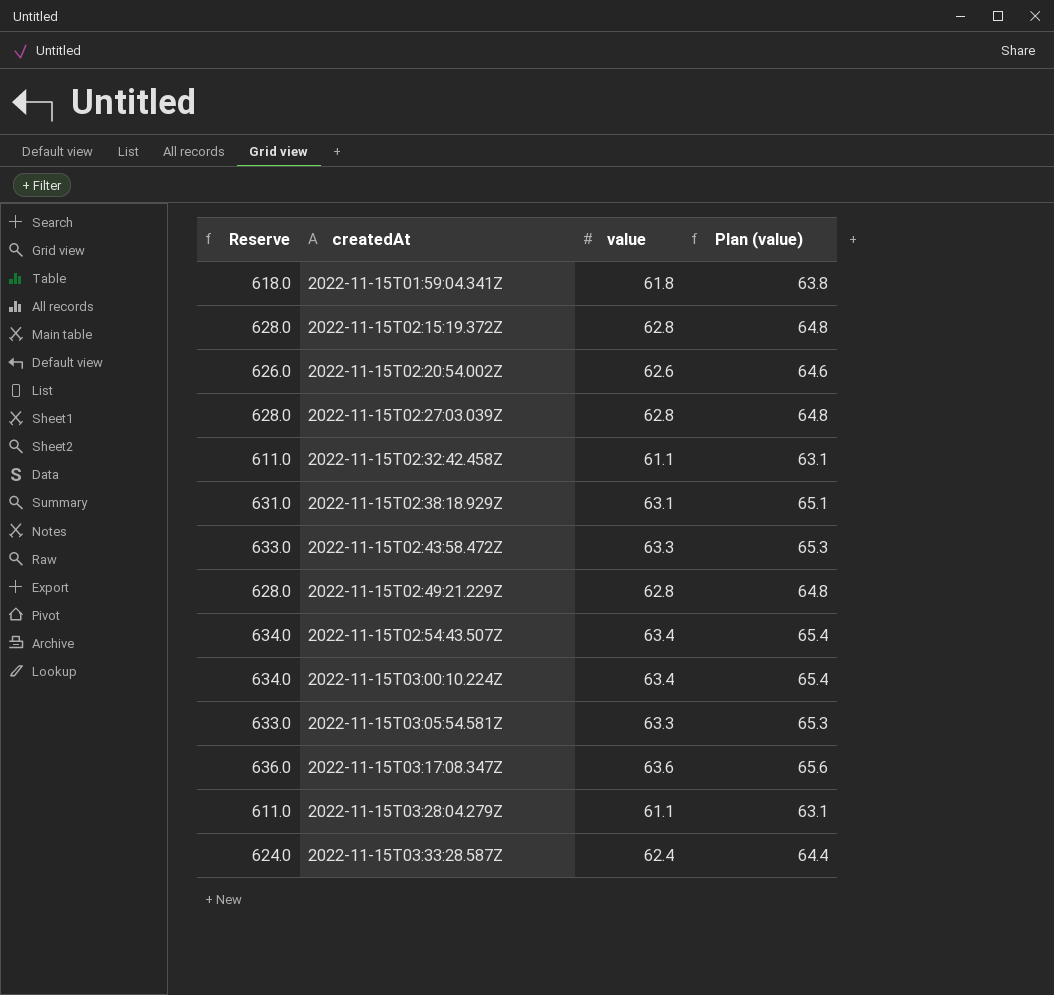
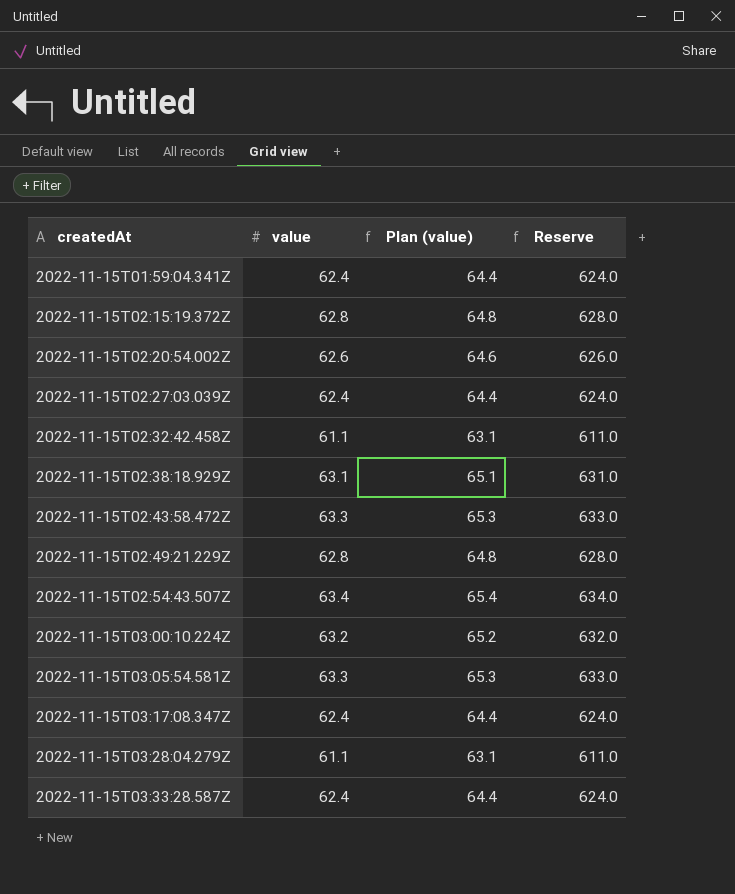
column Reserve | position: 1 -> 4
2022-11-15T01:59:04.341Z | value: 61.8 -> 62.4
2022-11-15T01:59:04.341Z | Plan (value): 63.8 -> 64.4
2022-11-15T01:59:04.341Z | Reserve: 618.0 -> 624.0
2022-11-15T02:27:03.039Z | value: 62.8 -> 62.4
2022-11-15T02:27:03.039Z | Plan (value): 64.8 -> 64.4
2022-11-15T02:27:03.039Z | Reserve: 628.0 -> 624.0
2022-11-15T03:00:10.224Z | value: 63.4 -> 63.2
2022-11-15T03:00:10.224Z | Plan (value): 65.4 -> 65.2
2022-11-15T03:00:10.224Z | Reserve: 634.0 -> 632.0
2022-11-15T03:17:08.347Z | value: 63.6 -> 62.4
2022-11-15T03:17:08.347Z | Plan (value): 65.6 -> 64.4
2022-11-15T03:17:08.347Z | Reserve: 636.0 -> 624.0

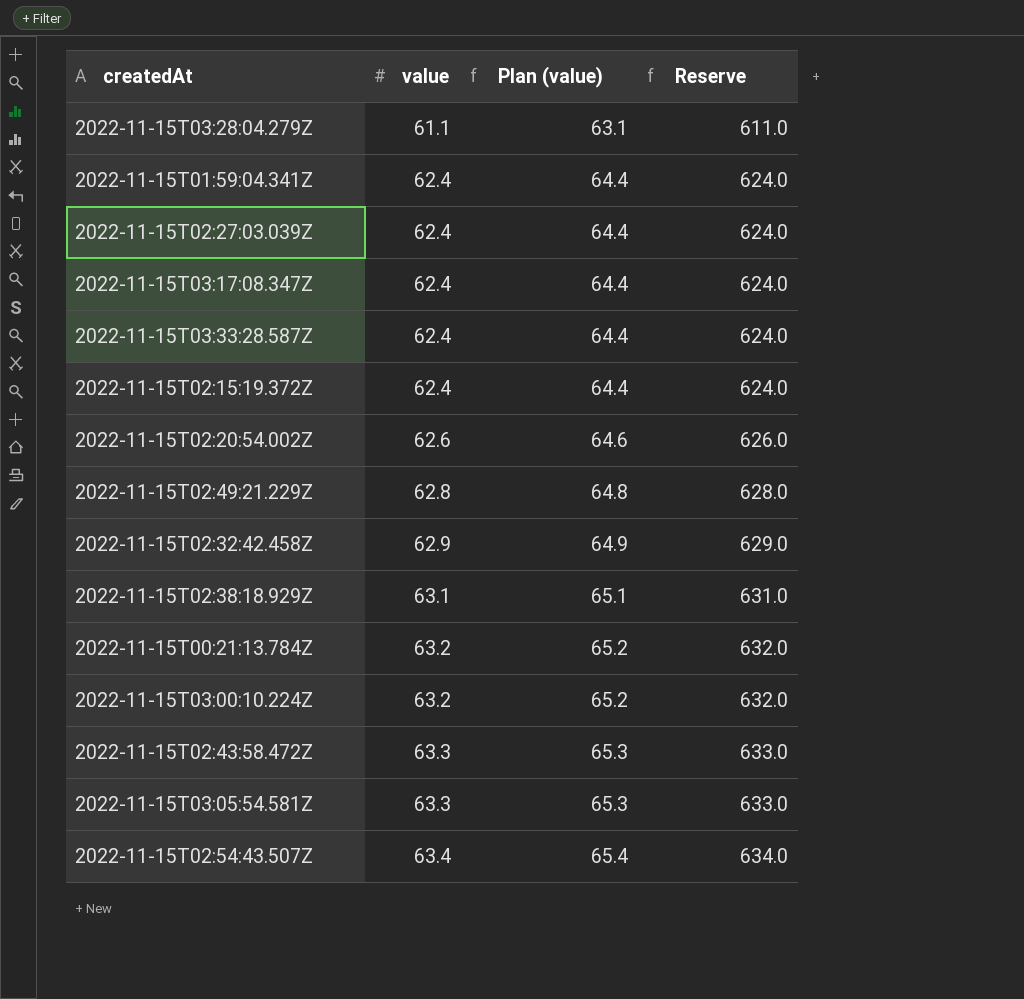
row order: createdAt ascending -> value ascending
2022-11-15T02:15:19.372Z | value: 62.8 -> 62.4
2022-11-15T02:15:19.372Z | Plan (value): 64.8 -> 64.4
2022-11-15T02:15:19.372Z | Reserve: 628.0 -> 624.0
2022-11-15T02:32:42.458Z | value: 61.1 -> 62.9
2022-11-15T02:32:42.458Z | Plan (value): 63.1 -> 64.9
2022-11-15T02:32:42.458Z | Reserve: 611.0 -> 629.0
row 2022-11-15T00:21:13.784Z: none -> 63.2 | 65.2 | 632.0

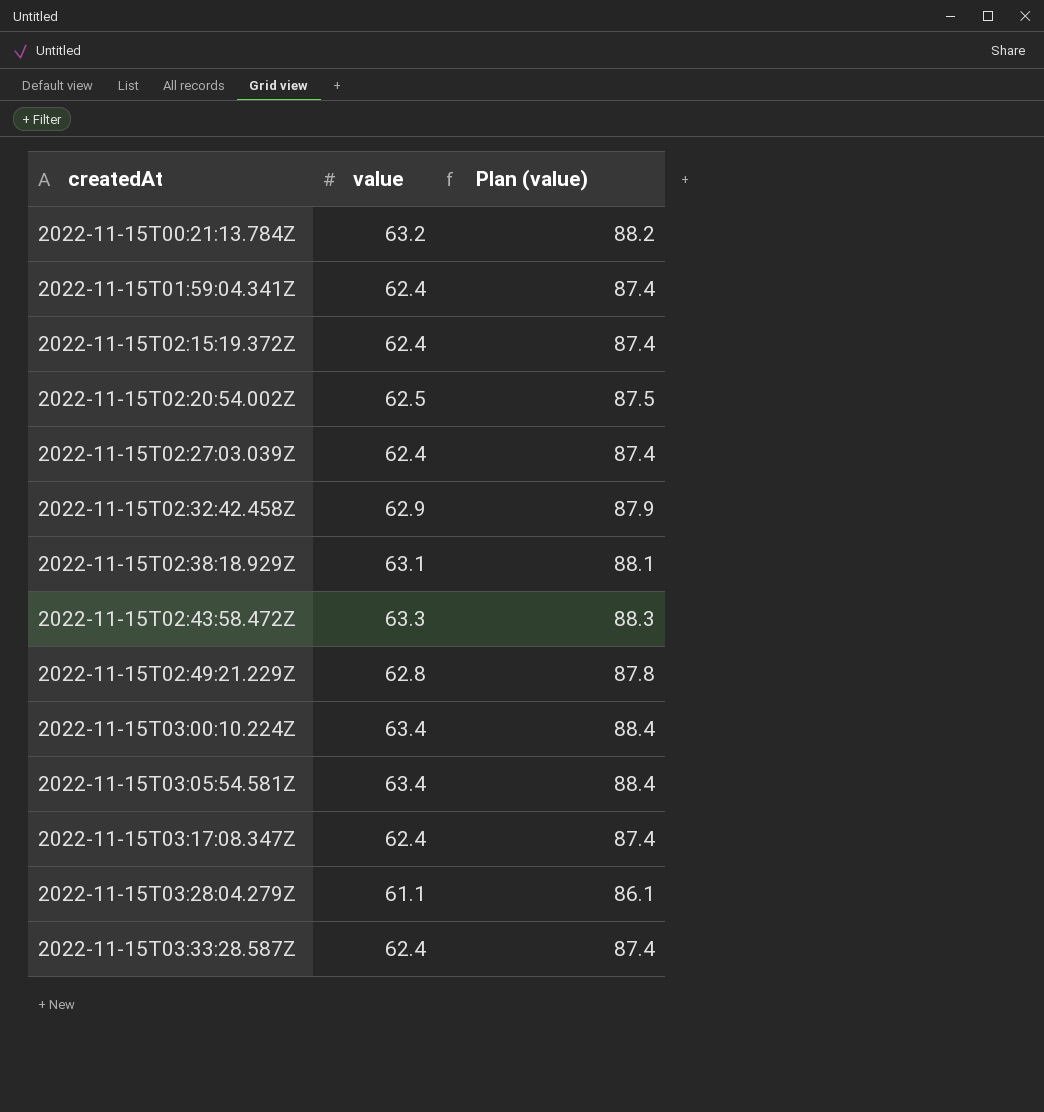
row order: value ascending -> createdAt ascending
column Reserve | formula: [value] * 10 -> none
column Plan (value) | formula: [value] + 2 -> [value] + 25
row 2022-11-15T02:54:43.507Z: 63.4 | 65.4 | 634.0 -> none
2022-11-15T02:20:54.002Z | value: 62.6 -> 62.5
2022-11-15T03:00:10.224Z | value: 63.2 -> 63.4
2022-11-15T03:05:54.581Z | value: 63.3 -> 63.4

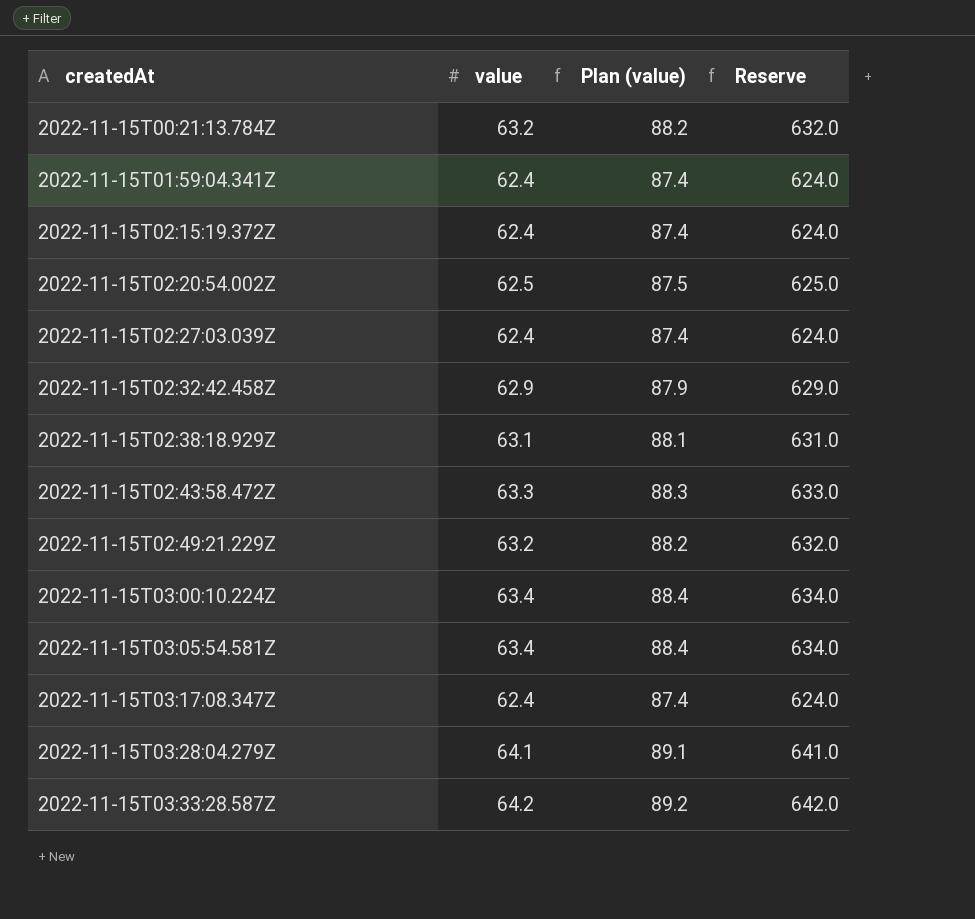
column Reserve | formula: none -> [value] * 10
2022-11-15T02:49:21.229Z | value: 62.8 -> 63.2
2022-11-15T02:49:21.229Z | Plan (value): 87.8 -> 88.2
2022-11-15T03:28:04.279Z | value: 61.1 -> 64.1
2022-11-15T03:28:04.279Z | Plan (value): 86.1 -> 89.1
2022-11-15T03:33:28.587Z | value: 62.4 -> 64.2
2022-11-15T03:33:28.587Z | Plan (value): 87.4 -> 89.2

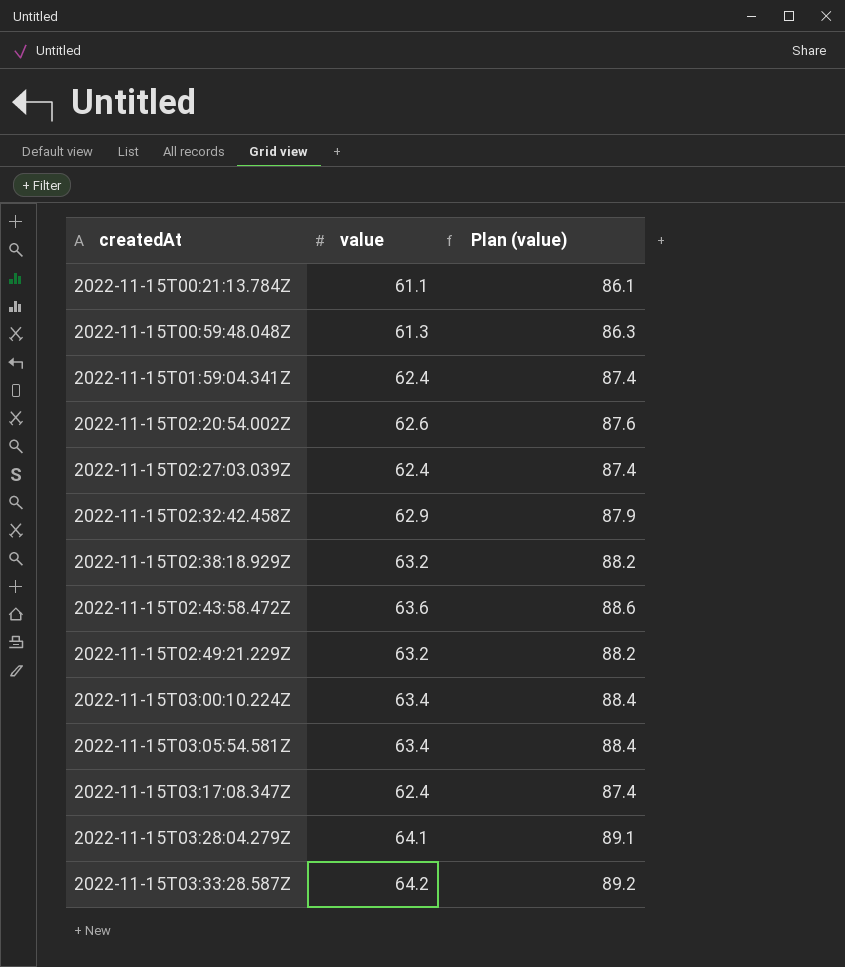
column Reserve | formula: [value] * 10 -> none
row 2022-11-15T02:15:19.372Z: 62.4 | 87.4 | 624.0 -> none
2022-11-15T00:21:13.784Z | value: 63.2 -> 61.1
2022-11-15T00:21:13.784Z | Plan (value): 88.2 -> 86.1
row 2022-11-15T00:59:48.048Z: none -> 61.3 | 86.3
2022-11-15T02:20:54.002Z | value: 62.5 -> 62.6
2022-11-15T02:20:54.002Z | Plan (value): 87.5 -> 87.6
2022-11-15T02:38:18.929Z | value: 63.1 -> 63.2
2022-11-15T02:38:18.929Z | Plan (value): 88.1 -> 88.2
2022-11-15T02:43:58.472Z | value: 63.3 -> 63.6
2022-11-15T02:43:58.472Z | Plan (value): 88.3 -> 88.6

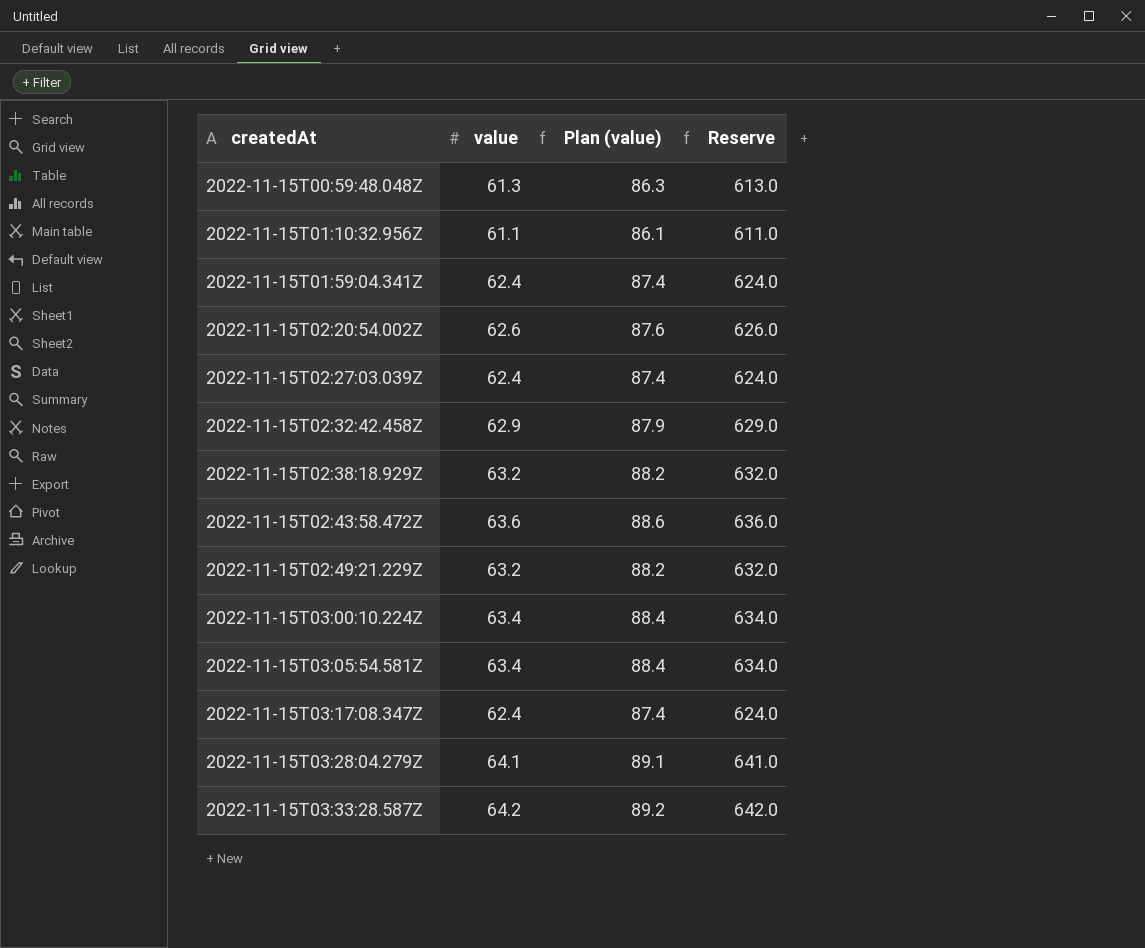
column Reserve | formula: none -> [value] * 10
row 2022-11-15T00:21:13.784Z: 61.1 | 86.1 -> none
row 2022-11-15T01:10:32.956Z: none -> 61.1 | 86.1 | 611.0

